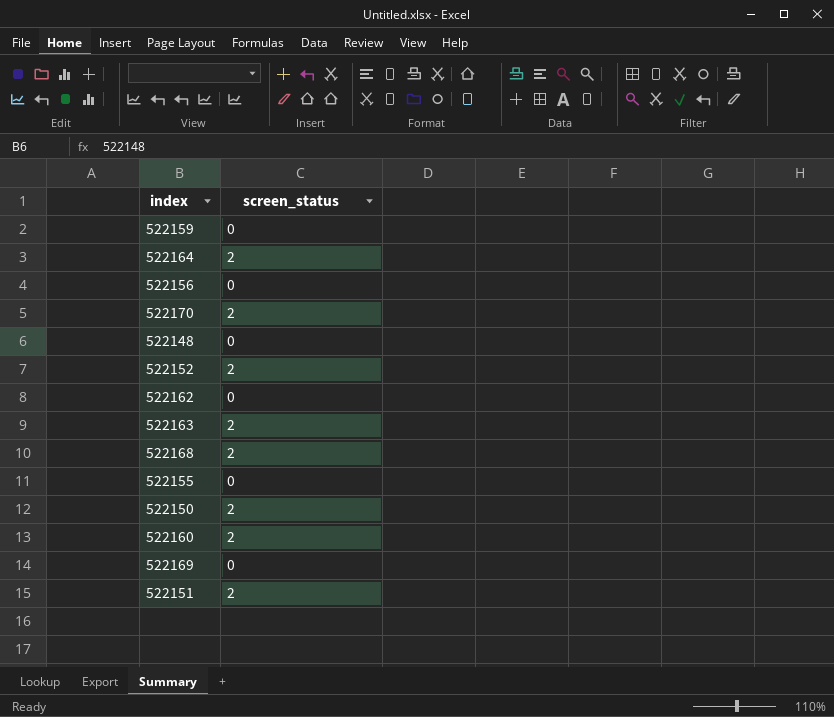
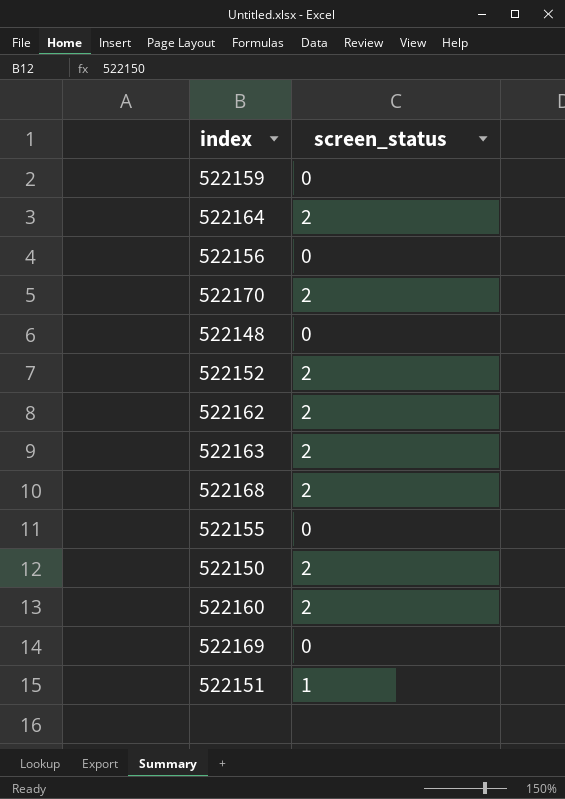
522162 | screen_status: 0 -> 2
522151 | screen_status: 2 -> 1

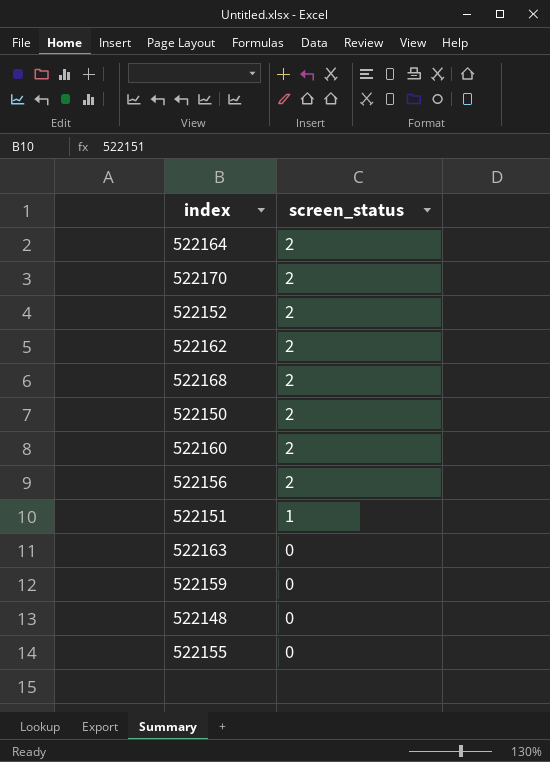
row order: none -> screen_status descending
row 522169: 0 -> none
522156 | screen_status: 0 -> 2
522163 | screen_status: 2 -> 0

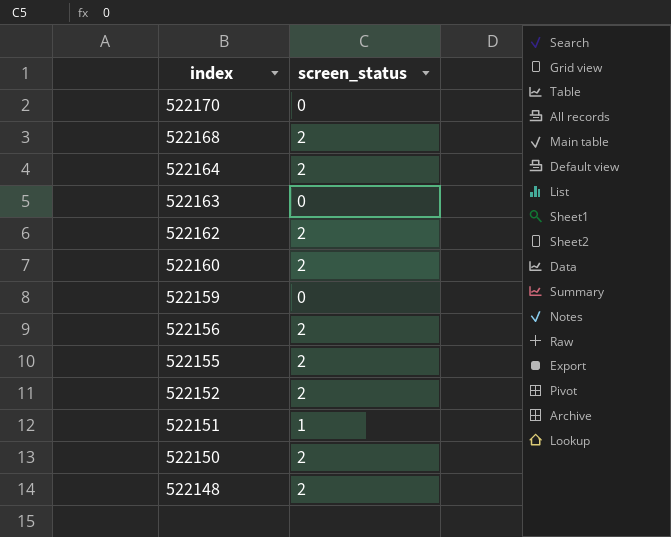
row order: screen_status descending -> index descending
522170 | screen_status: 2 -> 0
522155 | screen_status: 0 -> 2
522148 | screen_status: 0 -> 2

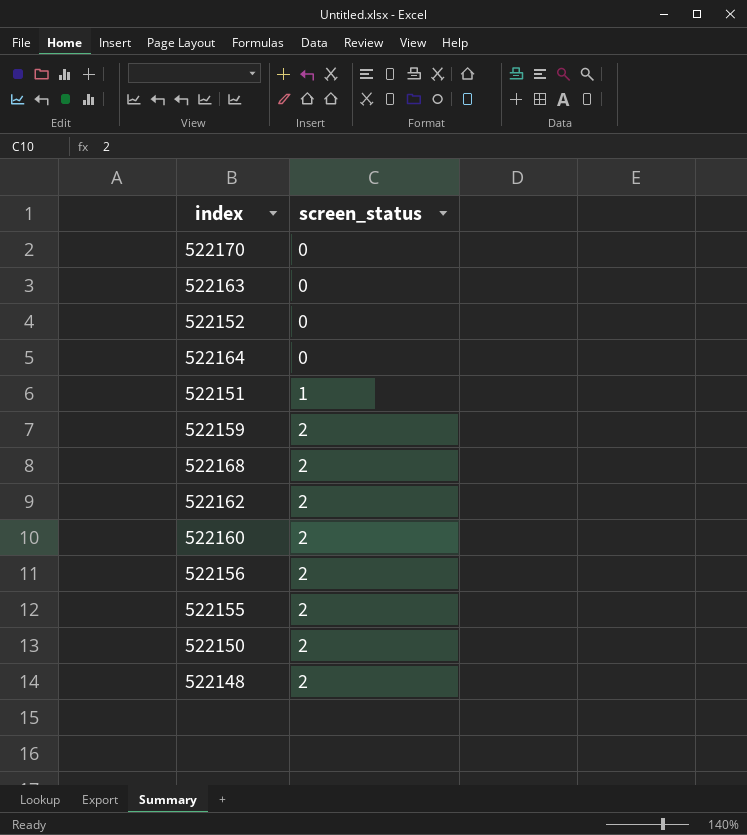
row order: index descending -> screen_status ascending
522152 | screen_status: 2 -> 0
522164 | screen_status: 2 -> 0
522159 | screen_status: 0 -> 2

